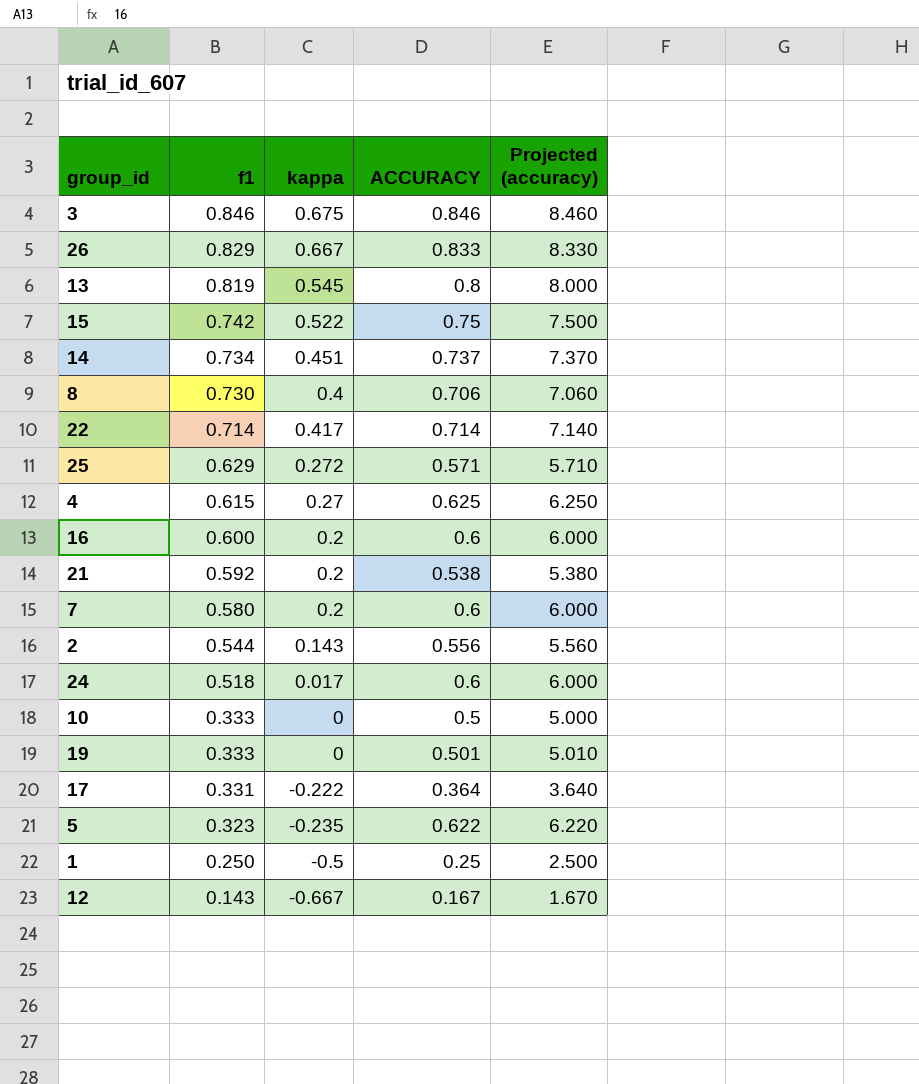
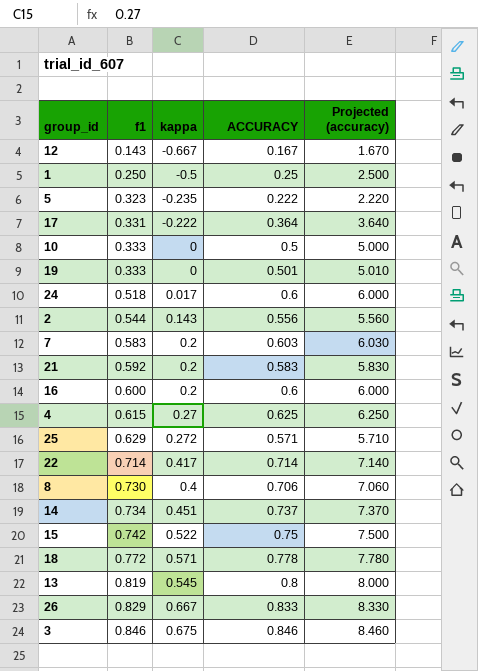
row order: f1 descending -> f1 ascending
5 | ACCURACY: 0.622 -> 0.222
5 | Projected (accuracy): 6.220 -> 2.220
7 | f1: 0.580 -> 0.583
7 | ACCURACY: 0.6 -> 0.603
7 | Projected (accuracy): 6.000 -> 6.030
21 | ACCURACY: 0.538 -> 0.583
21 | Projected (accuracy): 5.380 -> 5.830
row 18: none -> 0.772 | 0.571 | 0.778 | 7.780

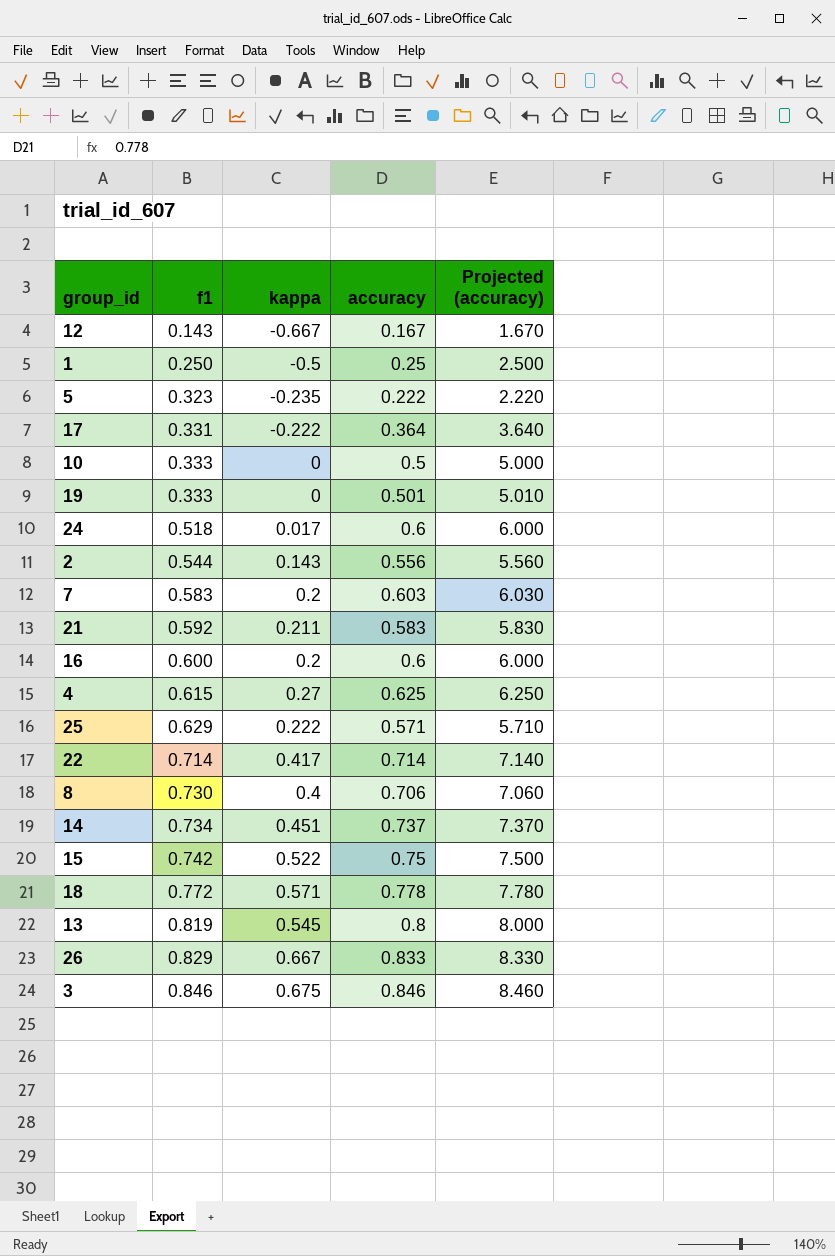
column name: ACCURACY -> accuracy
21 | kappa: 0.2 -> 0.211
25 | kappa: 0.272 -> 0.222

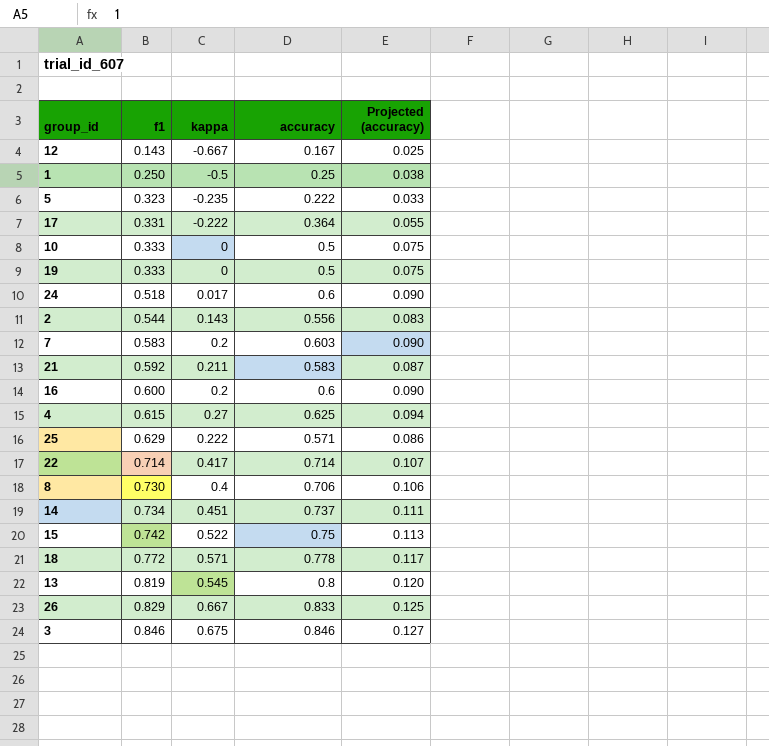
column Projected (accuracy) | formula: [accuracy] * 10 -> [accuracy] * 0.15
19 | accuracy: 0.501 -> 0.5

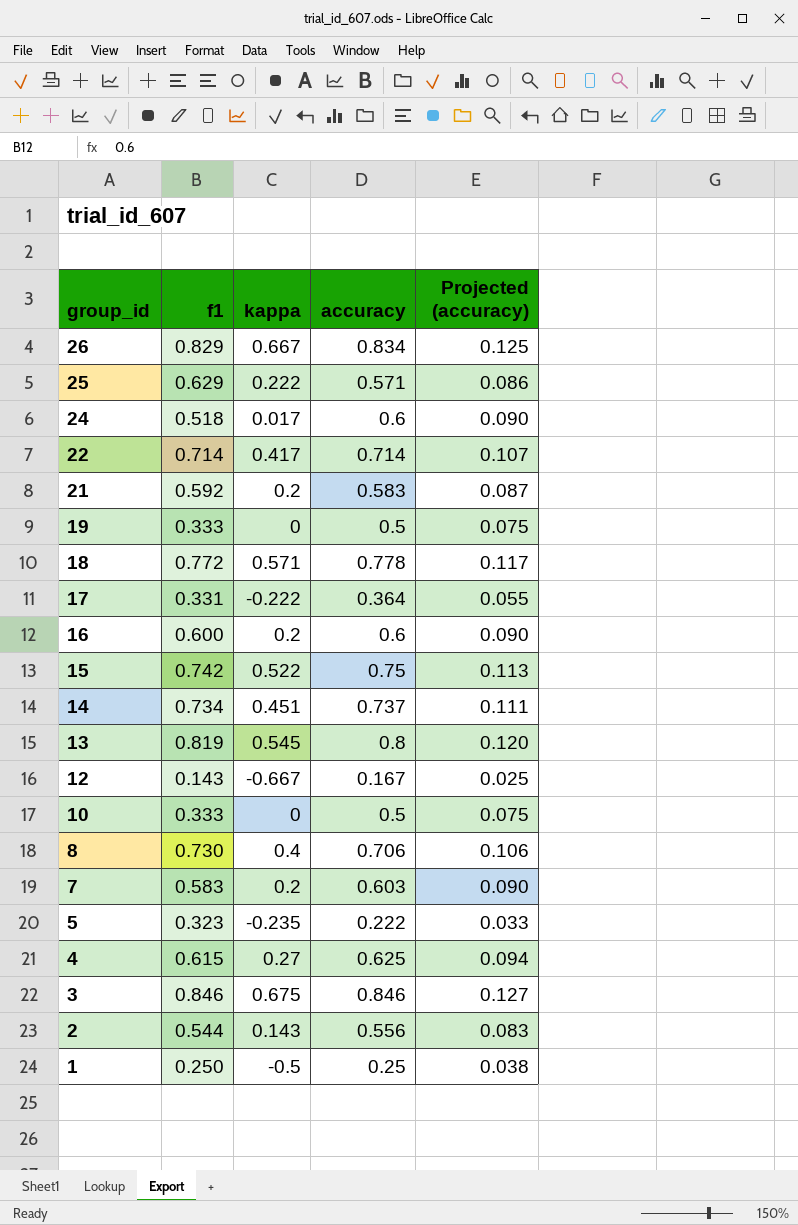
row order: f1 ascending -> group_id descending
26 | accuracy: 0.833 -> 0.834
21 | kappa: 0.211 -> 0.2

